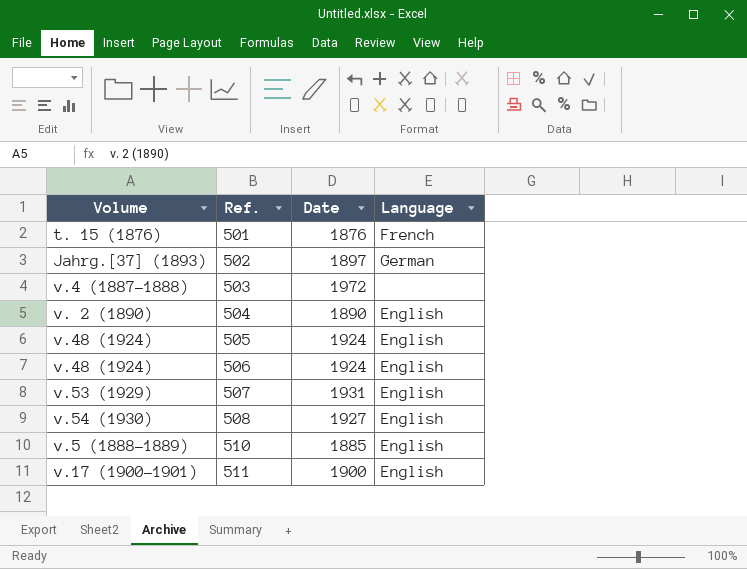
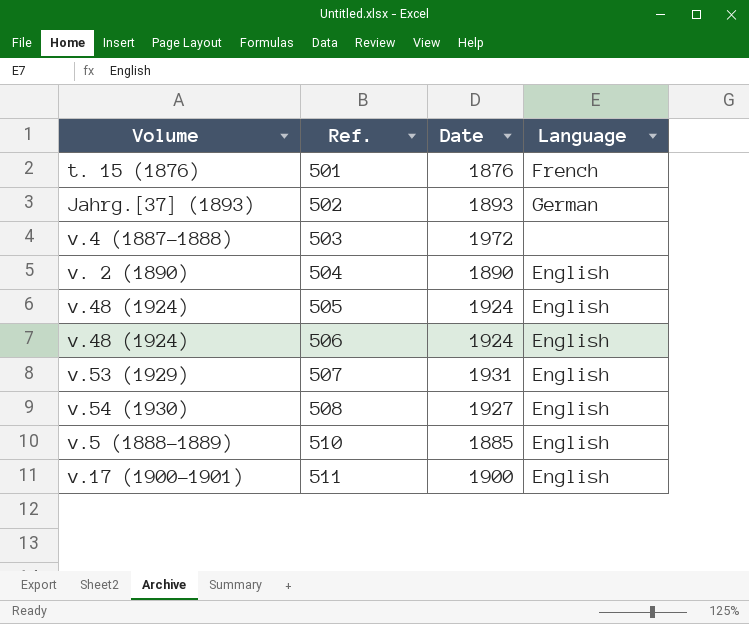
502 | Date: 1897 -> 1893

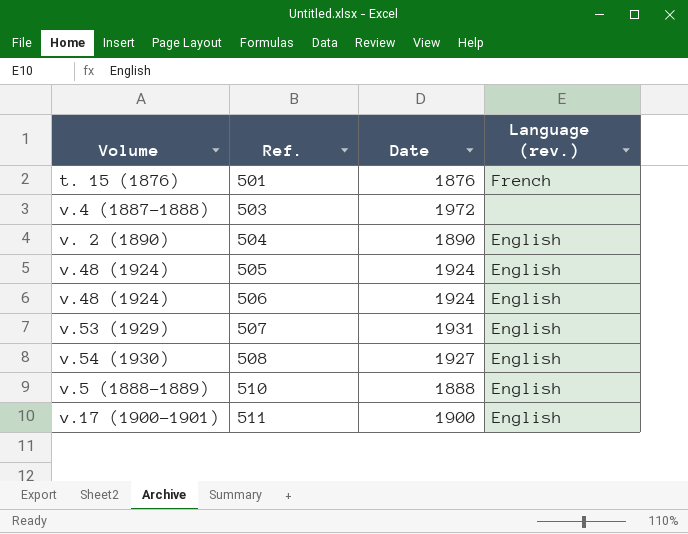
column name: Language -> Language (rev.)
row 502: Jahrg.[37] (1893) | 1893 | German -> none
510 | Date: 1885 -> 1888

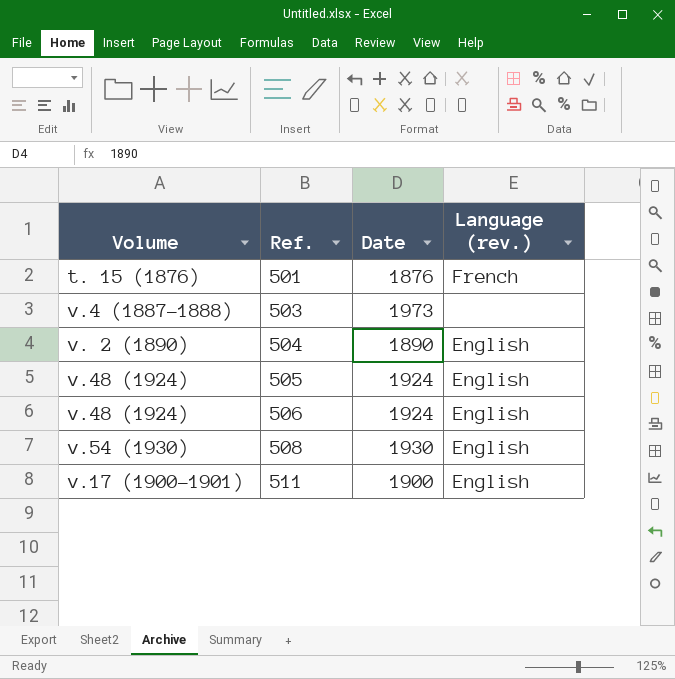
row 507: v.53 (1929) | 1931 | English -> none
row 510: v.5 (1888-1889) | 1888 | English -> none
503 | Date: 1972 -> 1973
508 | Date: 1927 -> 1930

